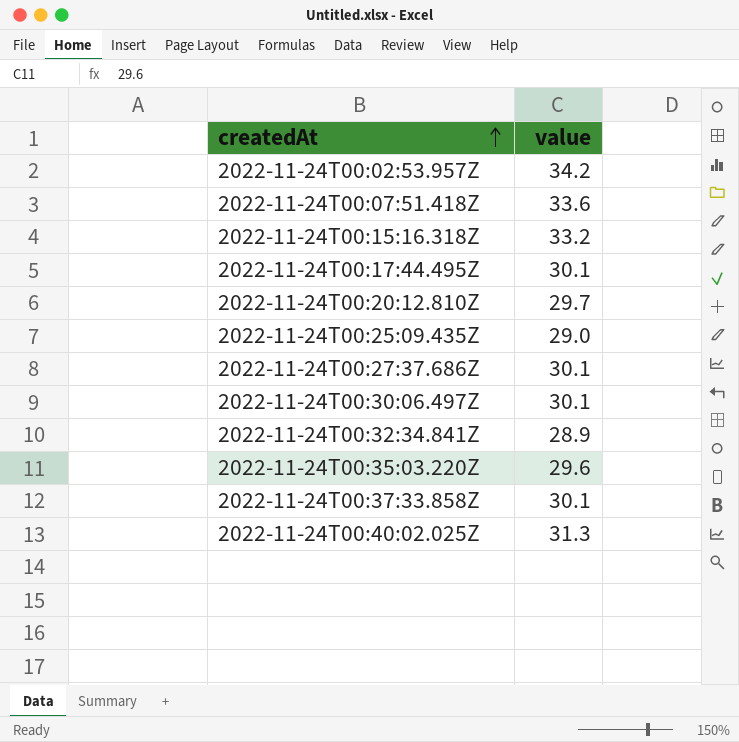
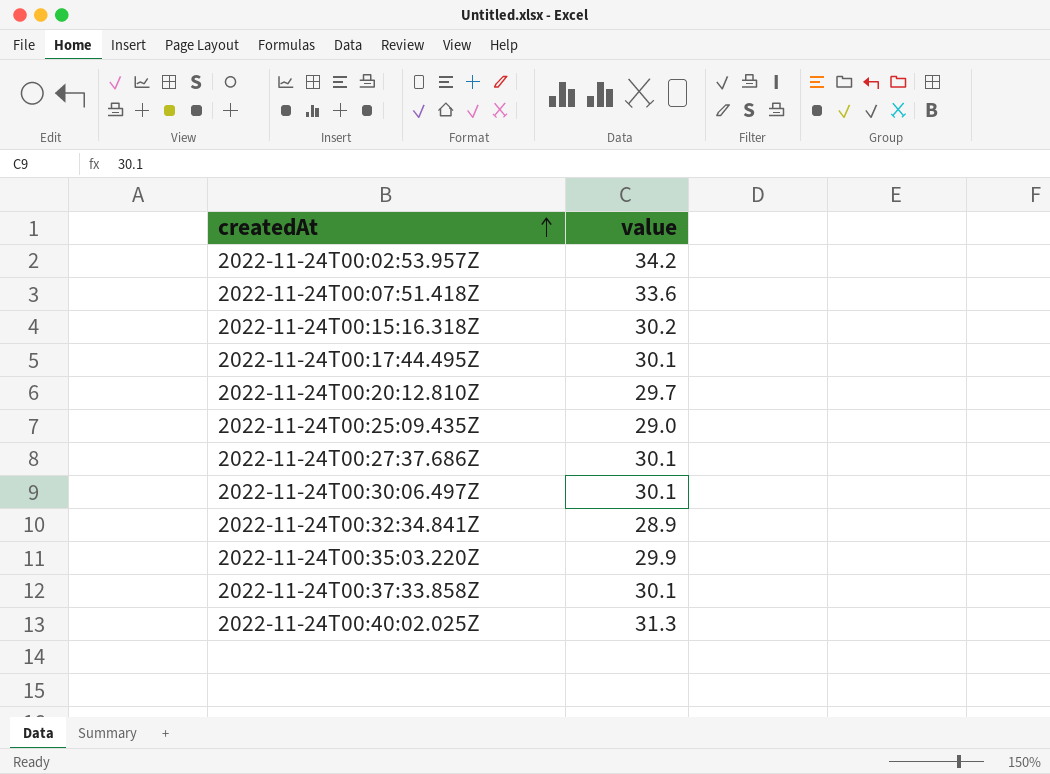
2022-11-24T00:15:16.318Z | value: 33.2 -> 30.2
2022-11-24T00:35:03.220Z | value: 29.6 -> 29.9

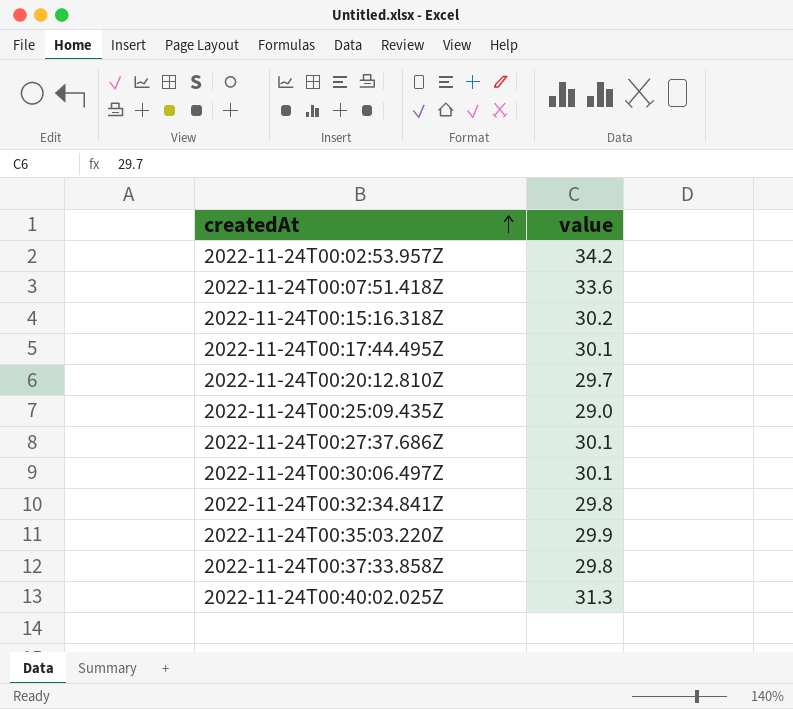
2022-11-24T00:32:34.841Z | value: 28.9 -> 29.8
2022-11-24T00:37:33.858Z | value: 30.1 -> 29.8

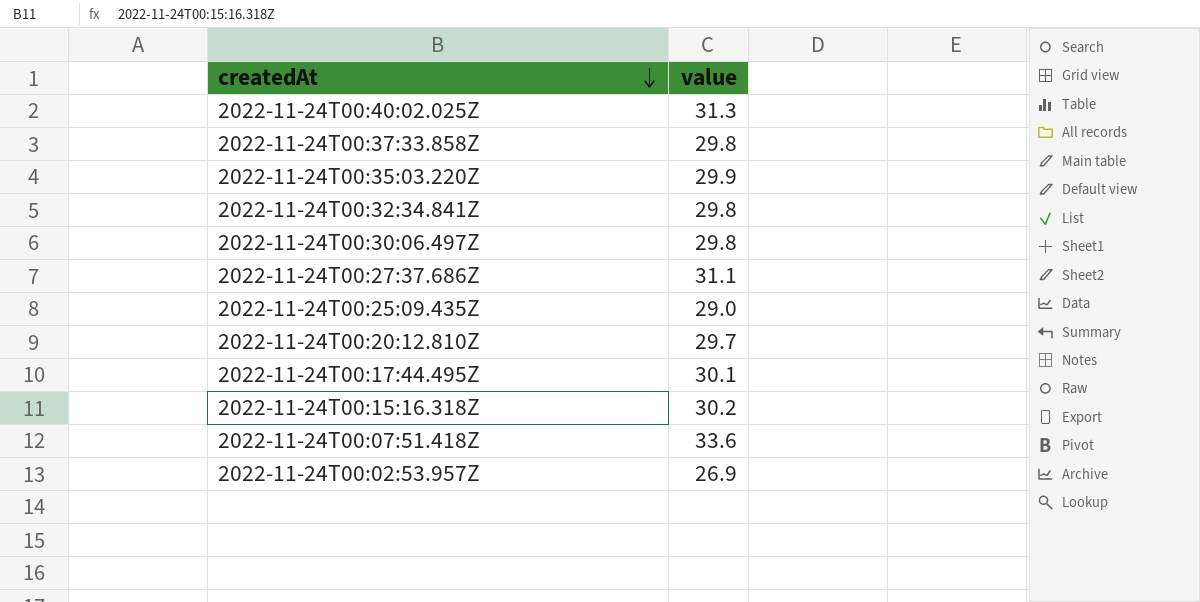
row order: createdAt ascending -> createdAt descending
2022-11-24T00:30:06.497Z | value: 30.1 -> 29.8
2022-11-24T00:27:37.686Z | value: 30.1 -> 31.1
2022-11-24T00:02:53.957Z | value: 34.2 -> 26.9

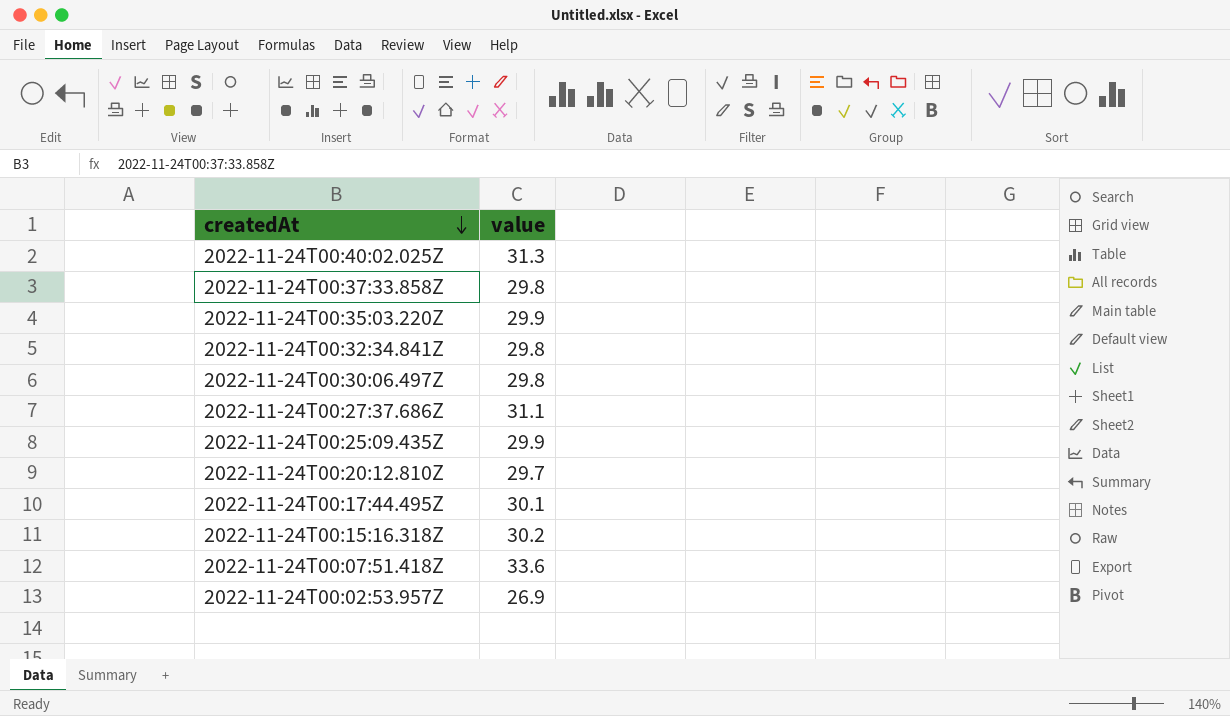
2022-11-24T00:25:09.435Z | value: 29.0 -> 29.9

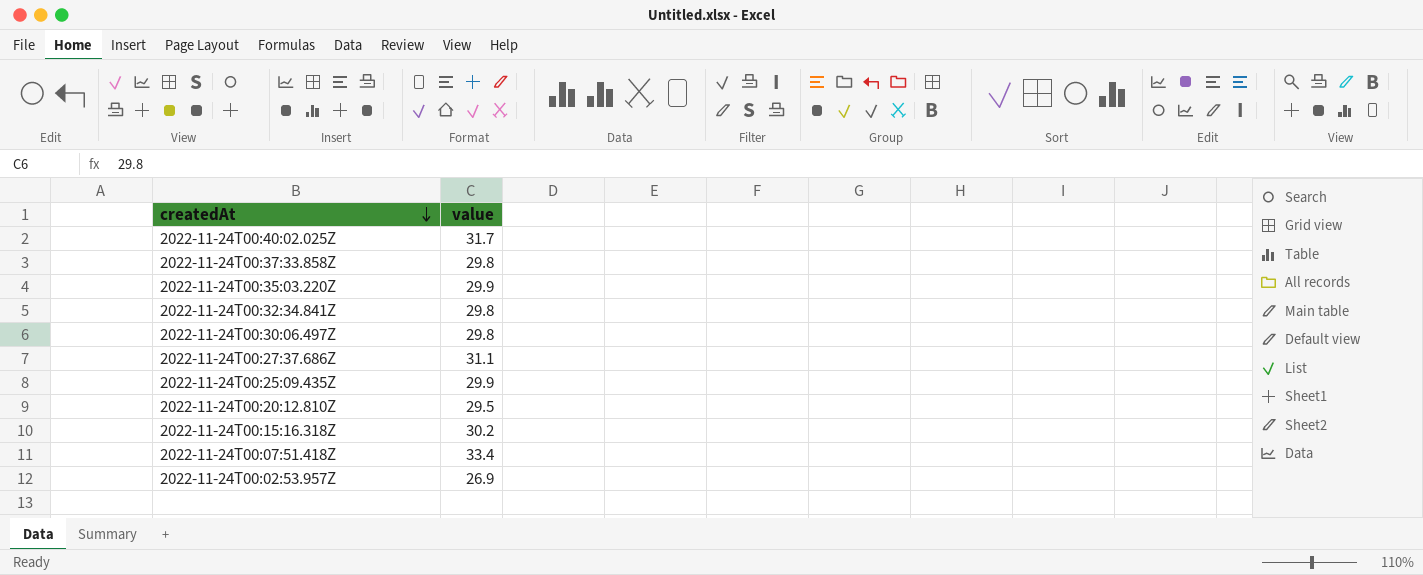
row 2022-11-24T00:17:44.495Z: 30.1 -> none
2022-11-24T00:40:02.025Z | value: 31.3 -> 31.7
2022-11-24T00:20:12.810Z | value: 29.7 -> 29.5
2022-11-24T00:07:51.418Z | value: 33.6 -> 33.4

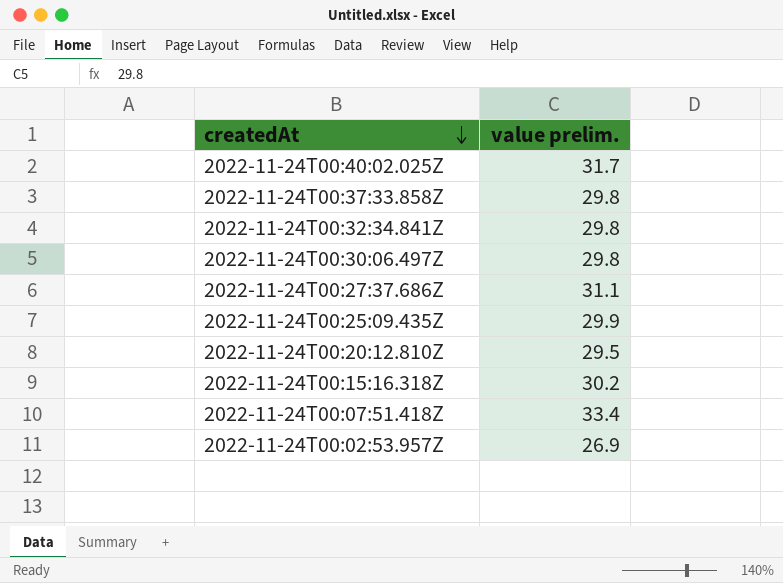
column name: value -> value prelim.
row 2022-11-24T00:35:03.220Z: 29.9 -> none

